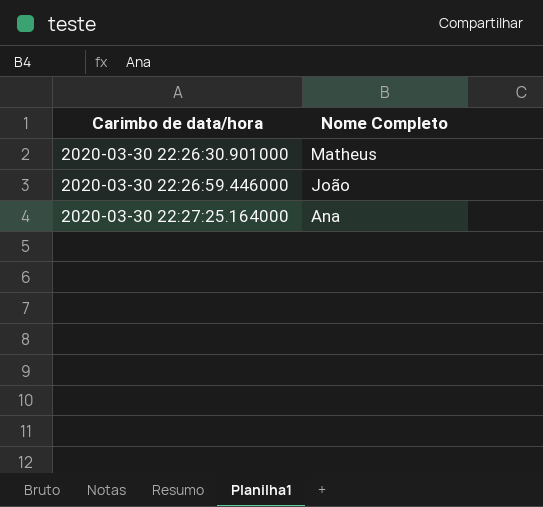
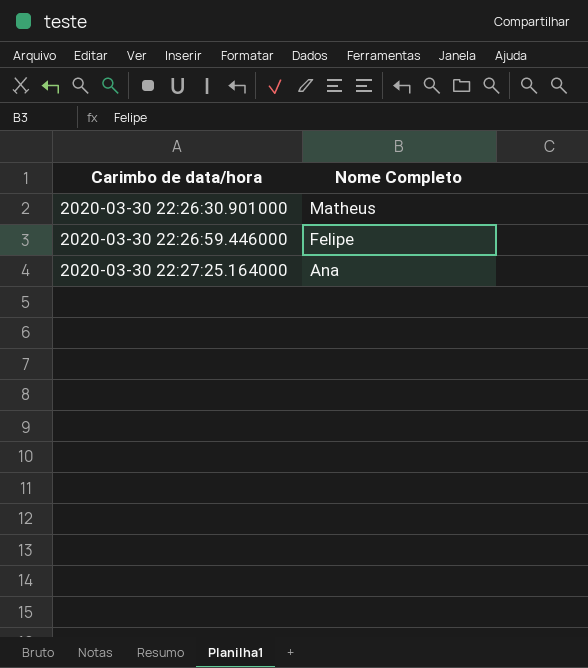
2020-03-30 22:26:59.446000 | Nome Completo: João -> Felipe

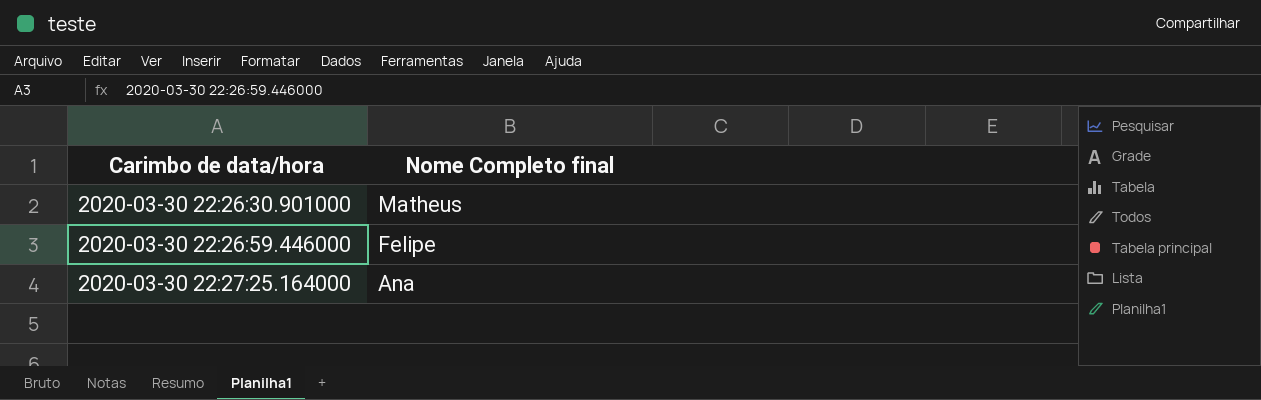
column name: Nome Completo -> Nome Completo final

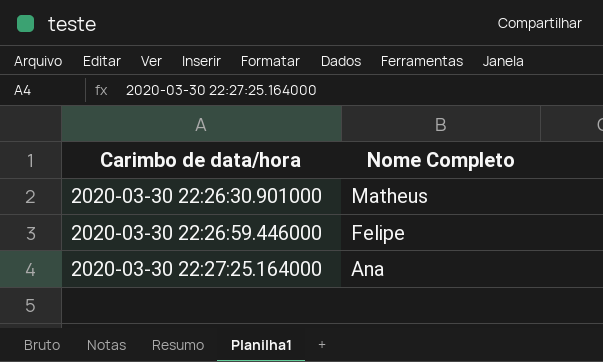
column name: Nome Completo final -> Nome Completo

